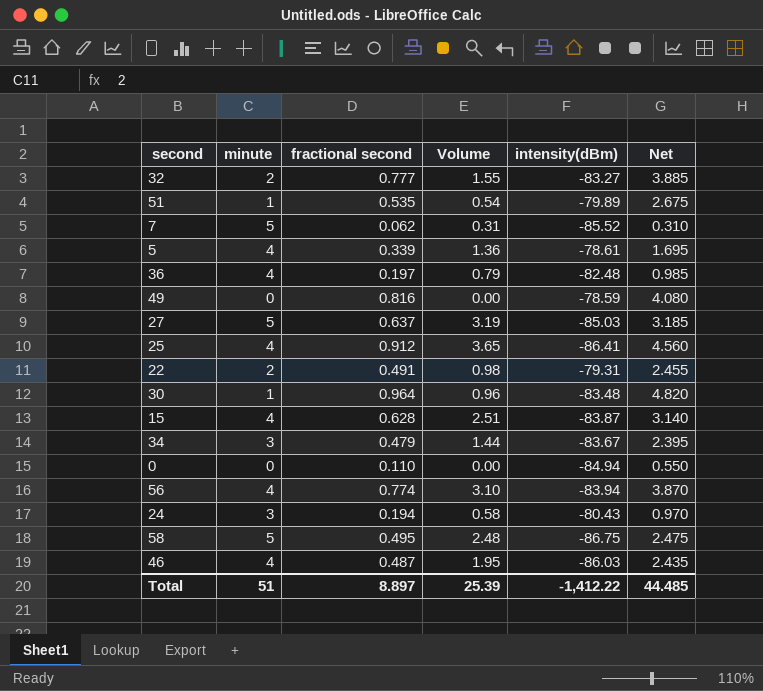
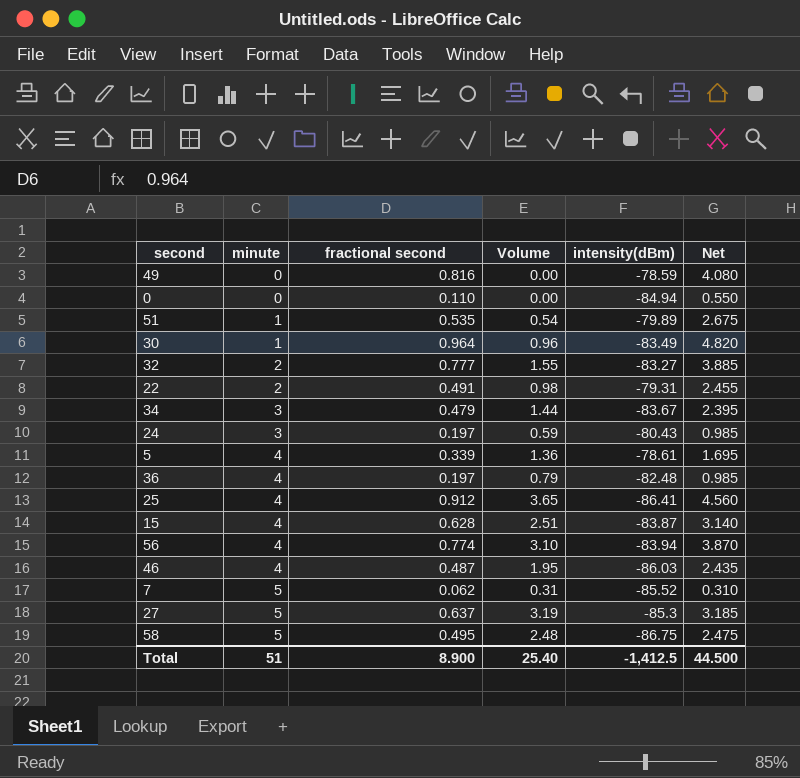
row order: none -> minute ascending
30 | intensity(dBm): -83.48 -> -83.49
24 | fractional second: 0.194 -> 0.197
24 | Volume: 0.58 -> 0.59
24 | Net: 0.970 -> 0.985
27 | intensity(dBm): -85.03 -> -85.3
Total | fractional second: 8.897 -> 8.900
Total | Volume: 25.39 -> 25.40
Total | intensity(dBm): -1,412.22 -> -1,412.5
Total | Net: 44.485 -> 44.500

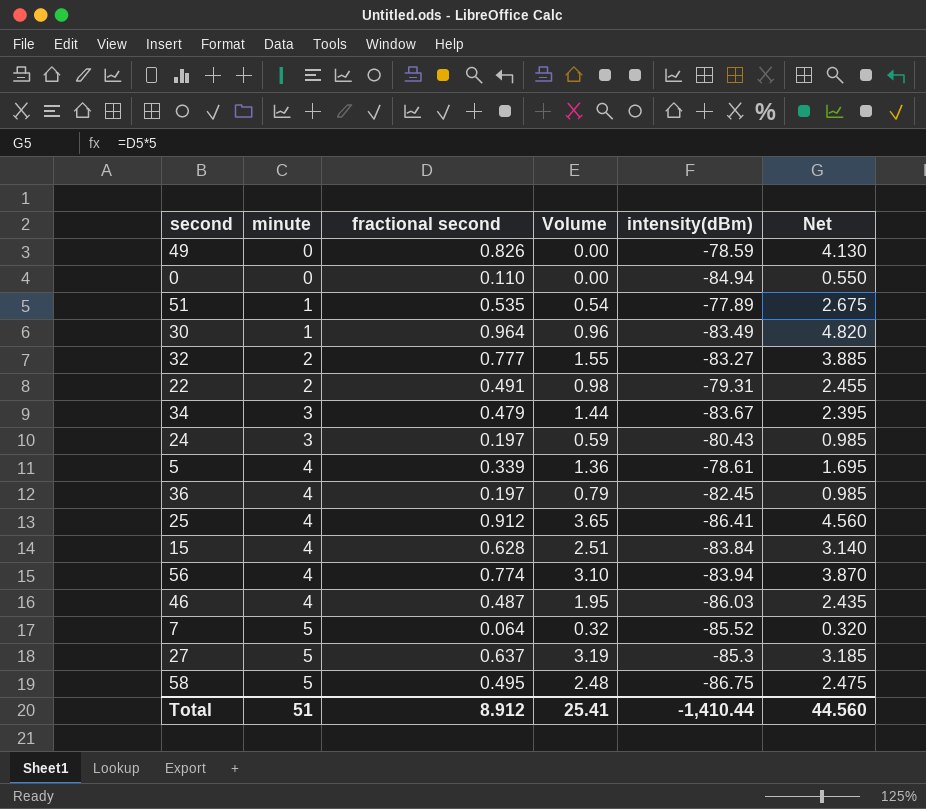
49 | fractional second: 0.816 -> 0.826
49 | Net: 4.080 -> 4.130
51 | intensity(dBm): -79.89 -> -77.89
36 | intensity(dBm): -82.48 -> -82.45
15 | intensity(dBm): -83.87 -> -83.84
7 | fractional second: 0.062 -> 0.064
7 | Volume: 0.31 -> 0.32
7 | Net: 0.310 -> 0.320
Total | fractional second: 8.900 -> 8.912
Total | Volume: 25.40 -> 25.41
Total | intensity(dBm): -1,412.5 -> -1,410.44
Total | Net: 44.500 -> 44.560

